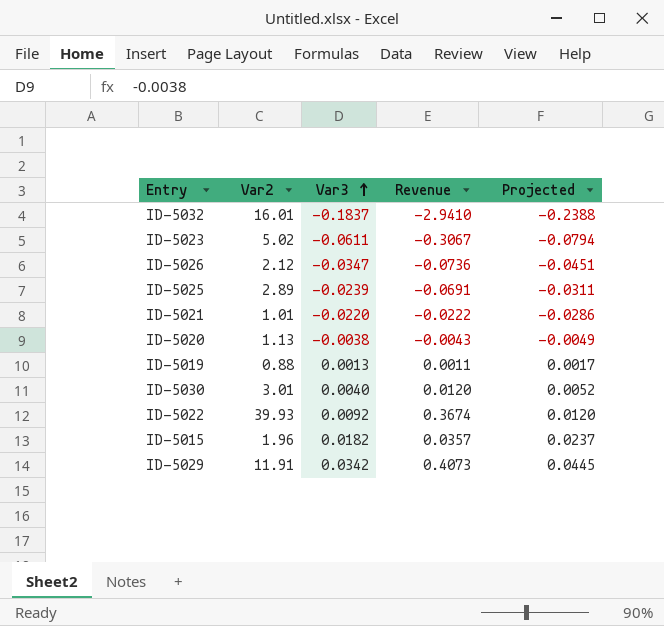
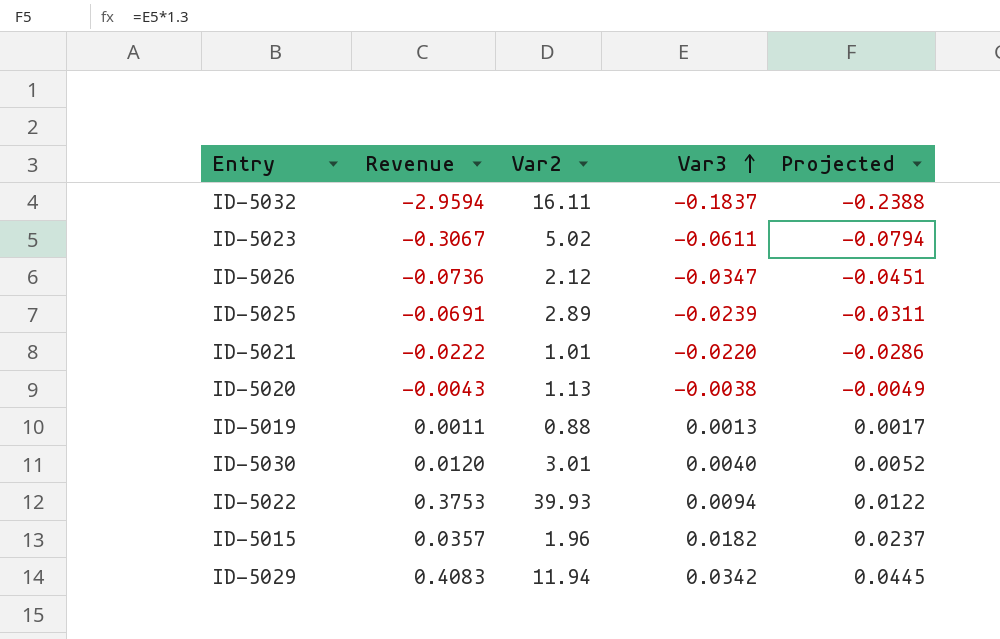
column Revenue | position: 4 -> 2
ID-5032 | Revenue: -2.9410 -> -2.9594
ID-5032 | Var2: 16.01 -> 16.11
ID-5022 | Revenue: 0.3674 -> 0.3753
ID-5022 | Var3: 0.0092 -> 0.0094
ID-5022 | Projected: 0.0120 -> 0.0122
ID-5029 | Revenue: 0.4073 -> 0.4083
ID-5029 | Var2: 11.91 -> 11.94

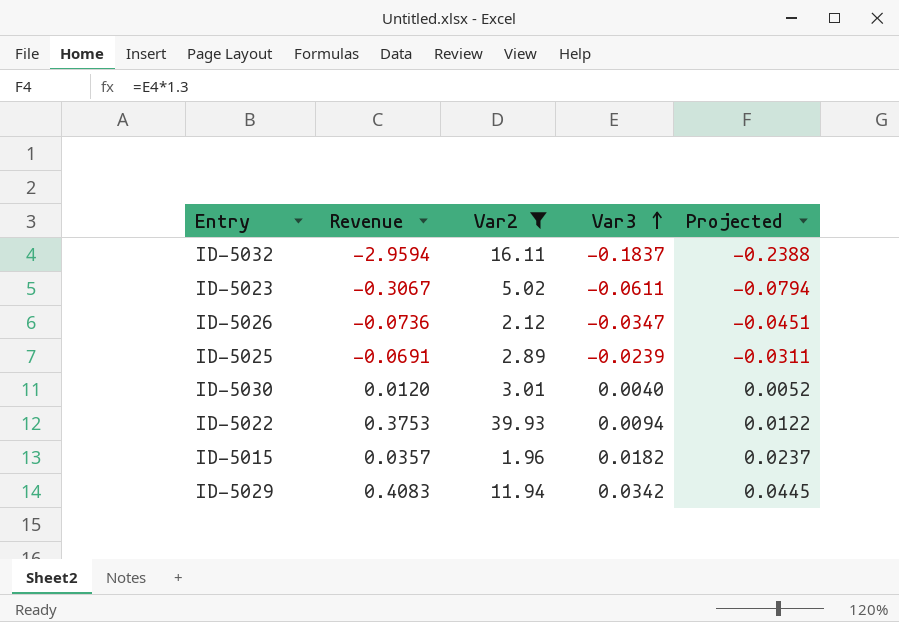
filter: none -> Var2 >= 1.96

